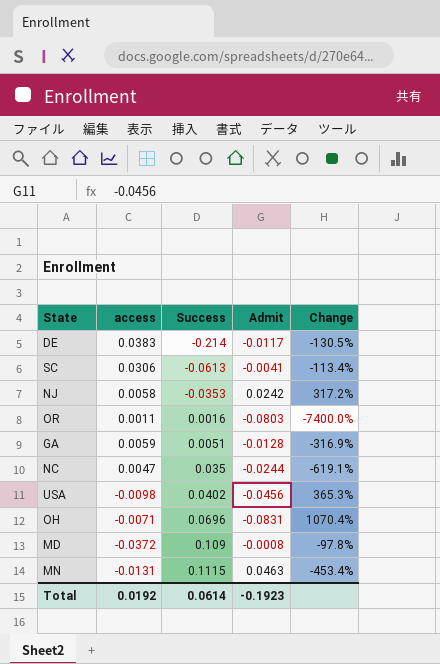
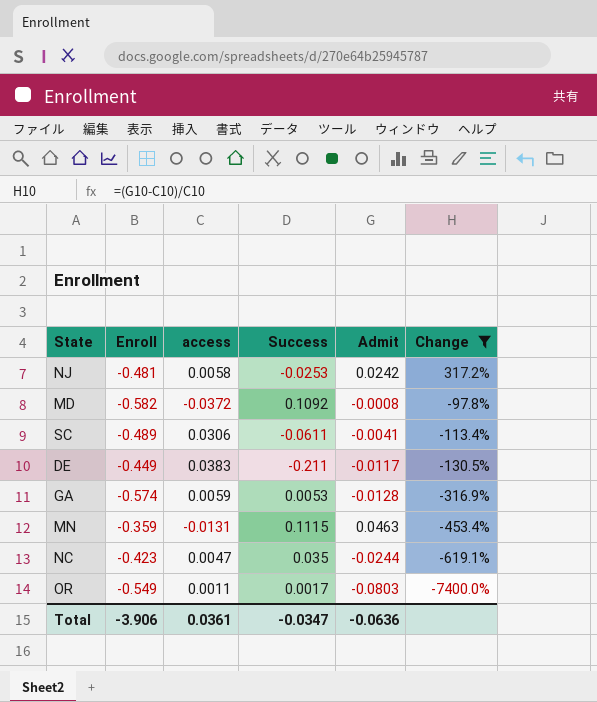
filter: none -> Change <= 317.2%
row order: Success ascending -> Change descending
column Enroll | position: none -> 2
NJ | Success: -0.0353 -> -0.0253
MD | Success: 0.109 -> 0.1092
SC | Success: -0.0613 -> -0.0611
DE | Success: -0.214 -> -0.211
GA | Success: 0.0051 -> 0.0053
OR | Success: 0.0016 -> 0.0017
Total | access: 0.0192 -> 0.0361
Total | Success: 0.0614 -> -0.0347
Total | Admit: -0.1923 -> -0.0636

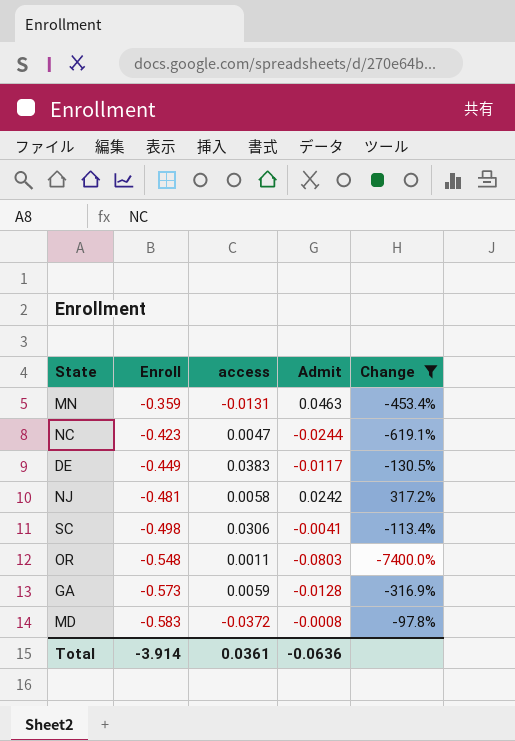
row order: Change descending -> Enroll descending
column Success | position: 4 -> none
SC | Enroll: -0.489 -> -0.498
OR | Enroll: -0.549 -> -0.548
GA | Enroll: -0.574 -> -0.573
MD | Enroll: -0.582 -> -0.583
Total | Enroll: -3.906 -> -3.914

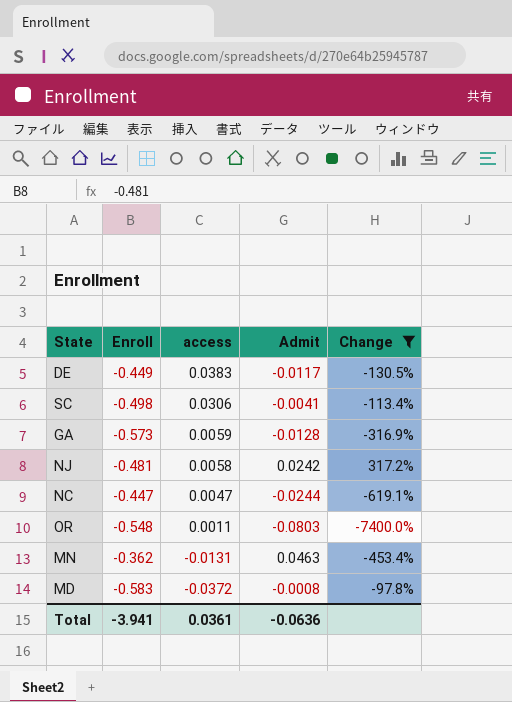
row order: Enroll descending -> access descending
NC | Enroll: -0.423 -> -0.447
MN | Enroll: -0.359 -> -0.362
Total | Enroll: -3.914 -> -3.941

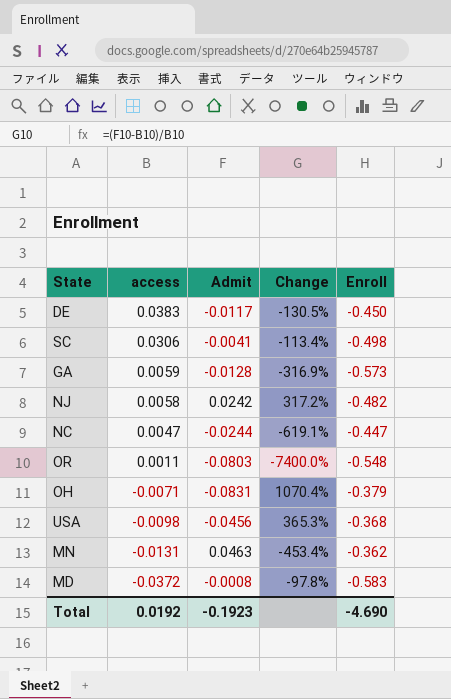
filter: Change <= 317.2% -> none
column Enroll | position: 2 -> 5
DE | Enroll: -0.449 -> -0.450
NJ | Enroll: -0.481 -> -0.482
Total | access: 0.0361 -> 0.0192
Total | Admit: -0.0636 -> -0.1923
Total | Enroll: -3.941 -> -4.690

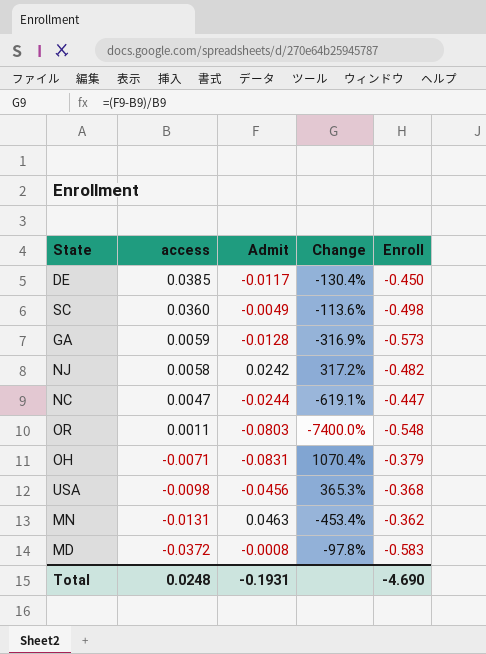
DE | access: 0.0383 -> 0.0385
DE | Change: -130.5% -> -130.4%
SC | access: 0.0306 -> 0.0360
SC | Admit: -0.0041 -> -0.0049
SC | Change: -113.4% -> -113.6%
Total | access: 0.0192 -> 0.0248
Total | Admit: -0.1923 -> -0.1931

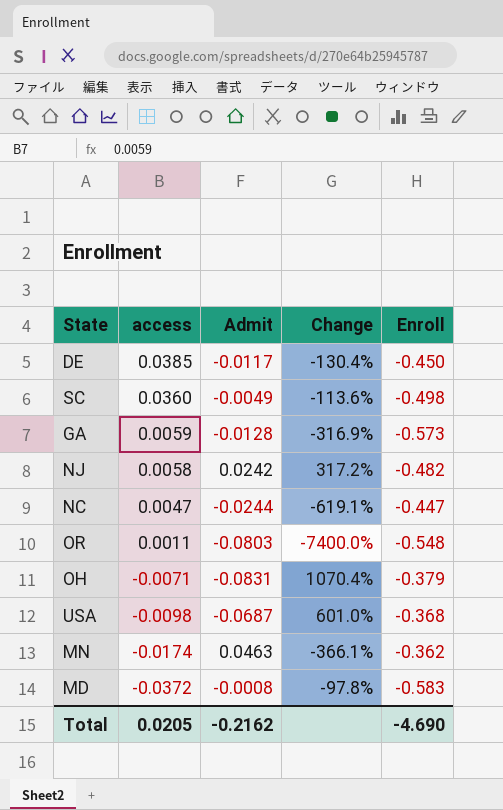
USA | Admit: -0.0456 -> -0.0687
USA | Change: 365.3% -> 601.0%
MN | access: -0.0131 -> -0.0174
MN | Change: -453.4% -> -366.1%
Total | access: 0.0248 -> 0.0205
Total | Admit: -0.1931 -> -0.2162

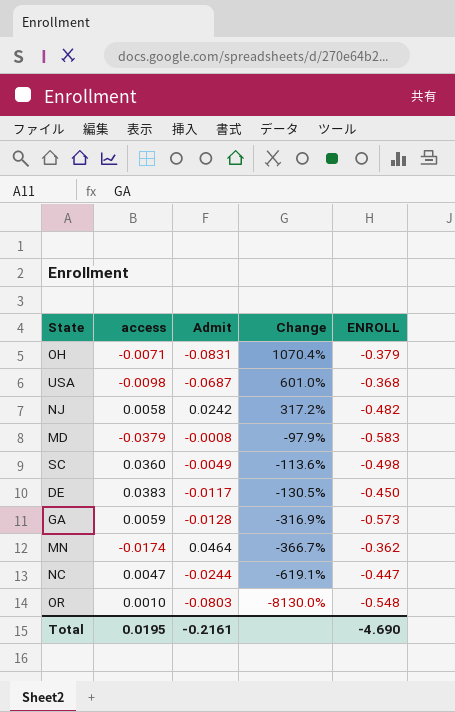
row order: access descending -> Change descending
column name: Enroll -> ENROLL
MD | access: -0.0372 -> -0.0379
MD | Change: -97.8% -> -97.9%
DE | access: 0.0385 -> 0.0383
DE | Change: -130.4% -> -130.5%
MN | Admit: 0.0463 -> 0.0464
MN | Change: -366.1% -> -366.7%
OR | access: 0.0011 -> 0.0010
OR | Change: -7400.0% -> -8130.0%
Total | access: 0.0205 -> 0.0195
Total | Admit: -0.2162 -> -0.2161

